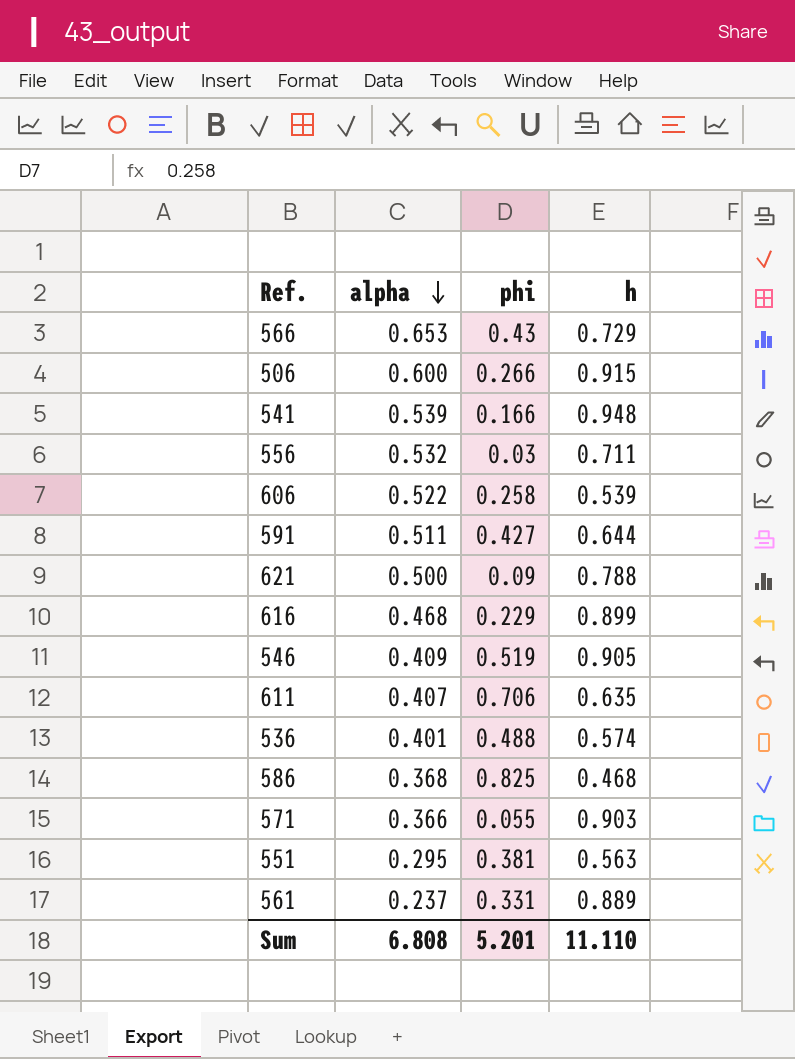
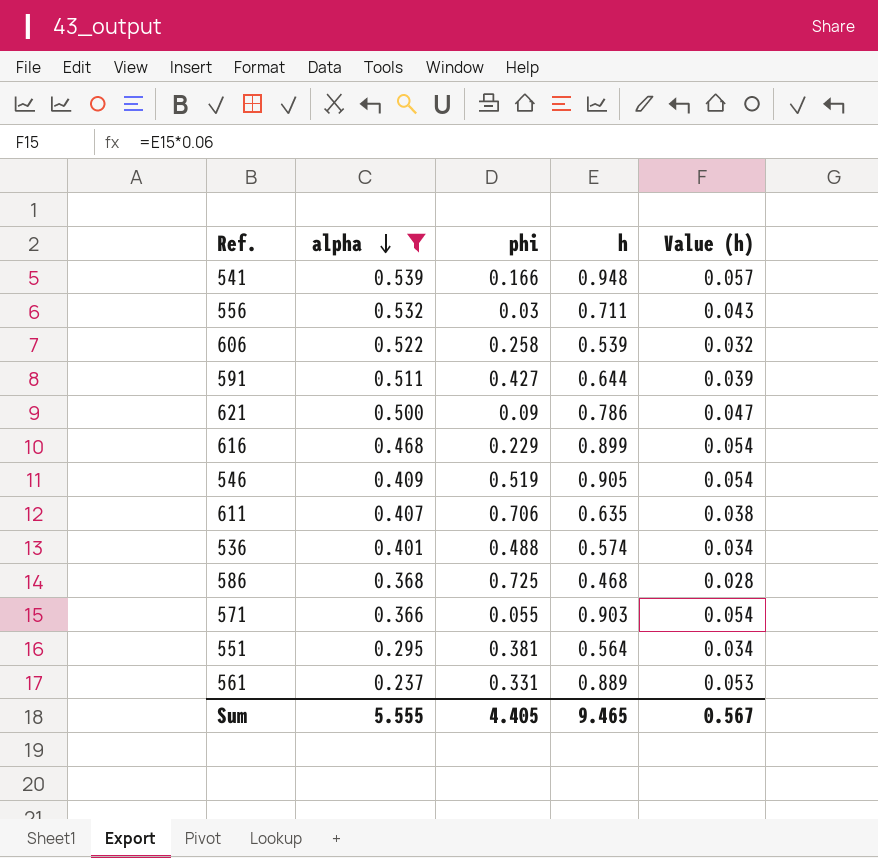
filter: none -> alpha <= 0.539
column Value (h) | formula: none -> [h] * 0.06
621 | h: 0.788 -> 0.786
586 | phi: 0.825 -> 0.725
551 | h: 0.563 -> 0.564
Sum | alpha: 6.808 -> 5.555
Sum | phi: 5.201 -> 4.405
Sum | h: 11.110 -> 9.465

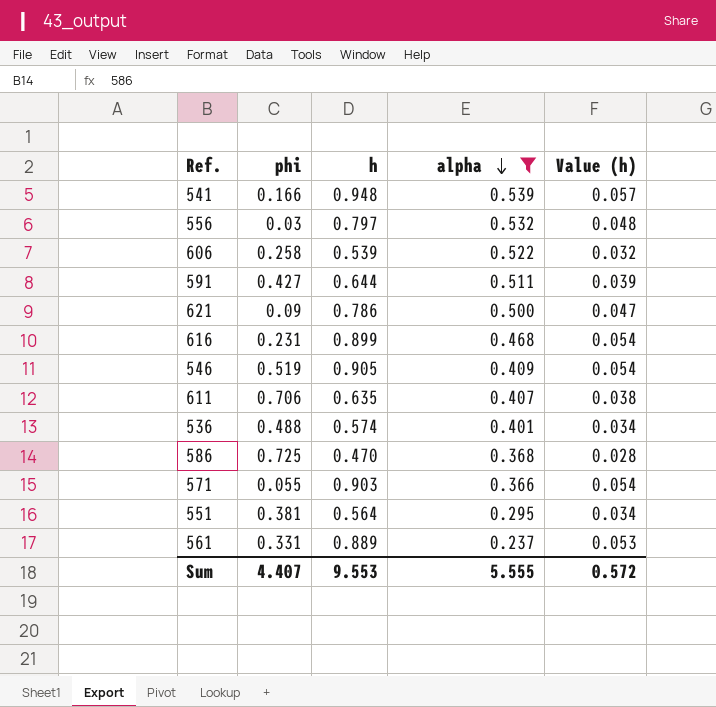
column alpha | position: 2 -> 4
556 | h: 0.711 -> 0.797
556 | Value (h): 0.043 -> 0.048
616 | phi: 0.229 -> 0.231
586 | h: 0.468 -> 0.470
Sum | phi: 4.405 -> 4.407
Sum | h: 9.465 -> 9.553
Sum | Value (h): 0.567 -> 0.572

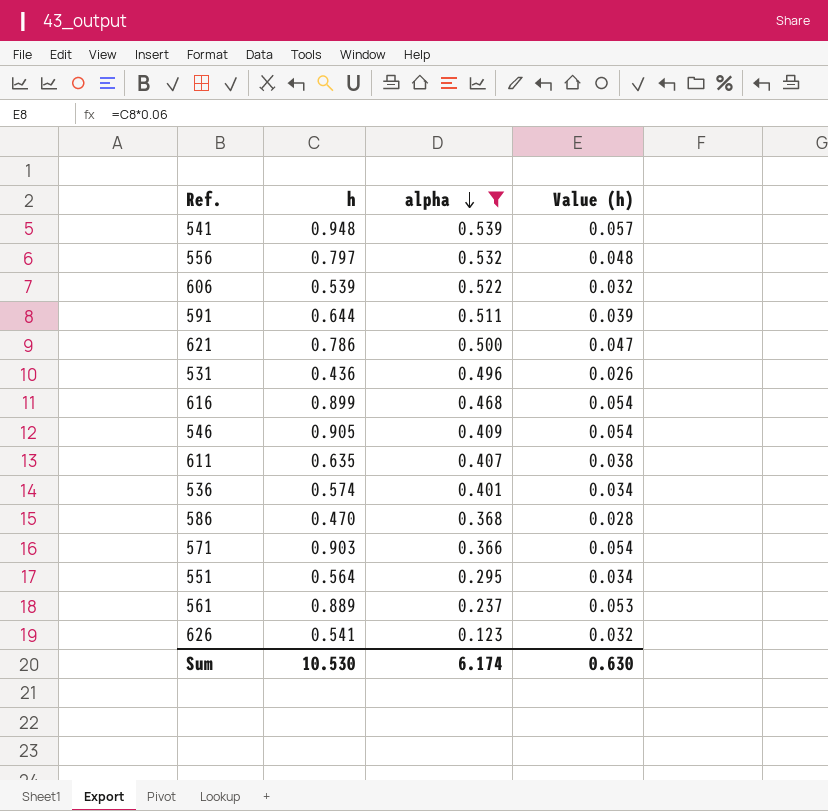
column phi | position: 2 -> none
row 531: none -> 0.436 | 0.496 | 0.026
row 626: none -> 0.541 | 0.123 | 0.032
Sum | h: 9.553 -> 10.530
Sum | alpha: 5.555 -> 6.174
Sum | Value (h): 0.572 -> 0.630

